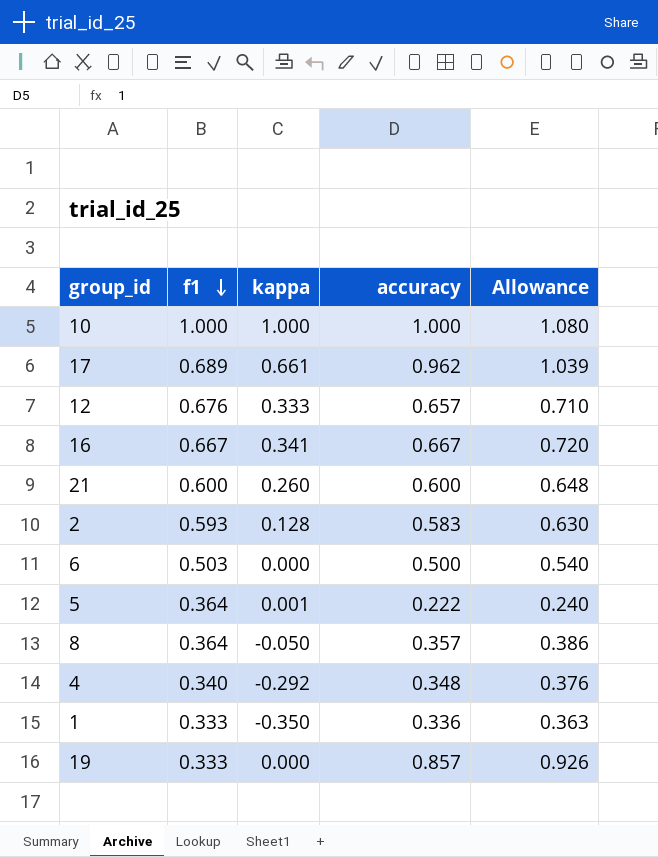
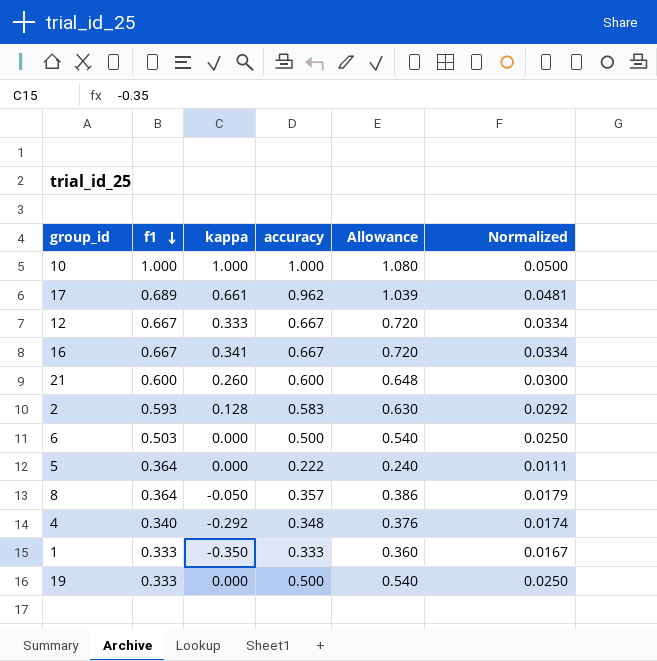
column Normalized | formula: none -> [accuracy] * 0.05
12 | f1: 0.676 -> 0.667
12 | accuracy: 0.657 -> 0.667
12 | Allowance: 0.710 -> 0.720
5 | kappa: 0.001 -> 0.000
1 | accuracy: 0.336 -> 0.333
1 | Allowance: 0.363 -> 0.360
19 | accuracy: 0.857 -> 0.500
19 | Allowance: 0.926 -> 0.540

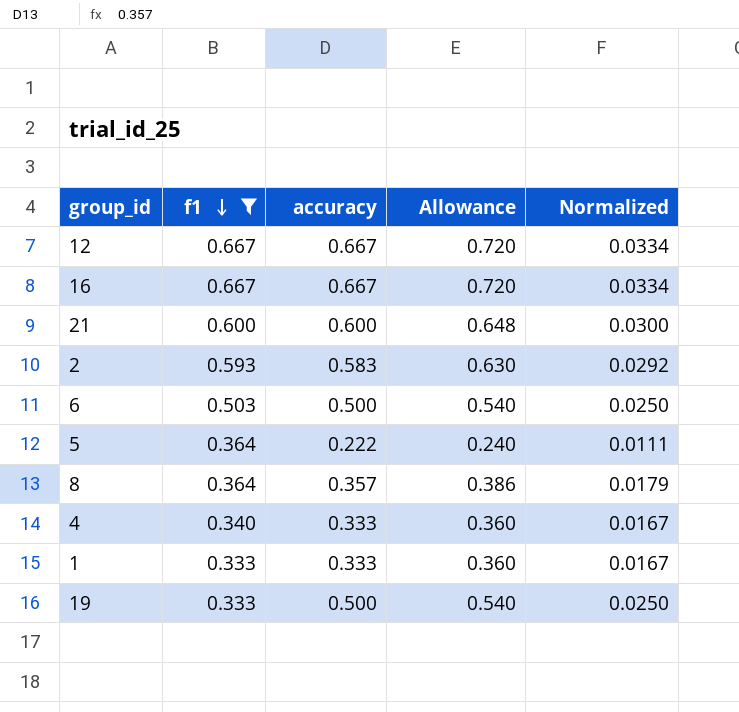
filter: none -> f1 <= 0.667
column kappa | position: 3 -> none
4 | accuracy: 0.348 -> 0.333
4 | Allowance: 0.376 -> 0.360
4 | Normalized: 0.0174 -> 0.0167

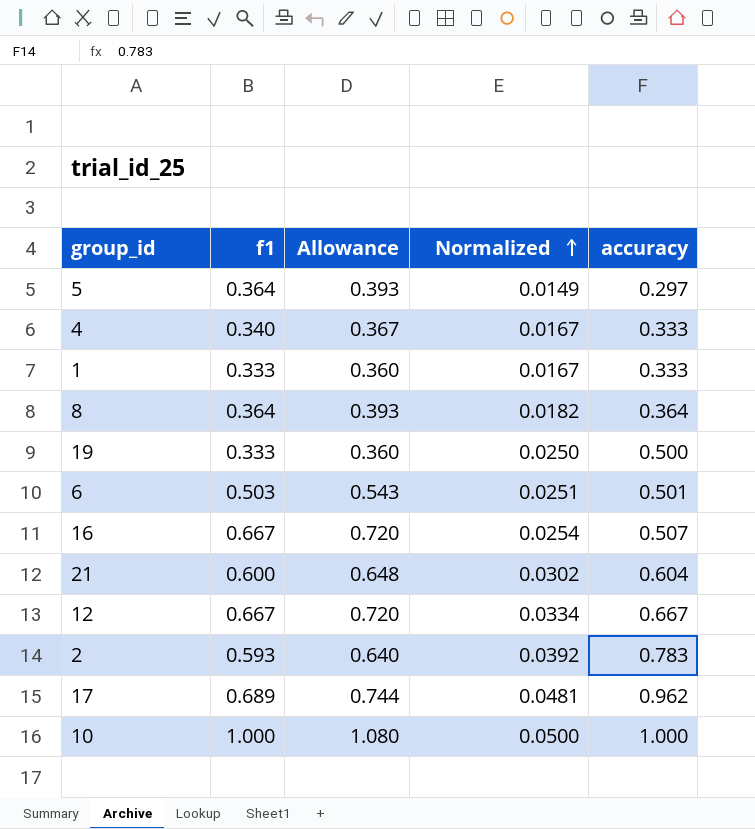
filter: f1 <= 0.667 -> none
row order: f1 descending -> Normalized ascending
column Allowance | formula: [accuracy] * 1.08 -> [f1] * 1.08
column accuracy | position: 3 -> 5
5 | Normalized: 0.0111 -> 0.0149
5 | accuracy: 0.222 -> 0.297
8 | Normalized: 0.0179 -> 0.0182
8 | accuracy: 0.357 -> 0.364
6 | Normalized: 0.0250 -> 0.0251
6 | accuracy: 0.500 -> 0.501
16 | Normalized: 0.0334 -> 0.0254
16 | accuracy: 0.667 -> 0.507
21 | Normalized: 0.0300 -> 0.0302
21 | accuracy: 0.600 -> 0.604
2 | Normalized: 0.0292 -> 0.0392
2 | accuracy: 0.583 -> 0.783

